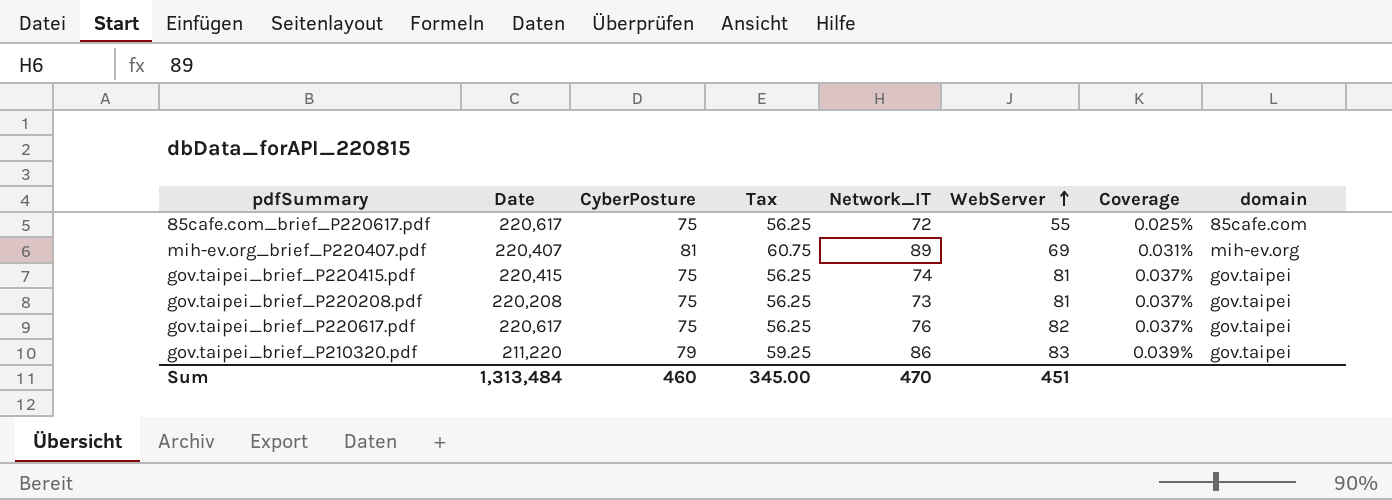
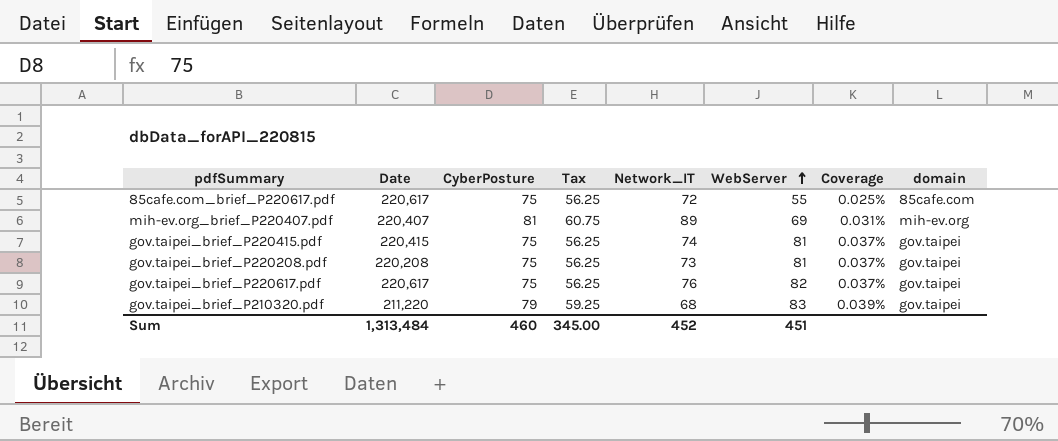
gov.taipei_brief_P210320.pdf | Network_IT: 86 -> 68
Sum | Network_IT: 470 -> 452

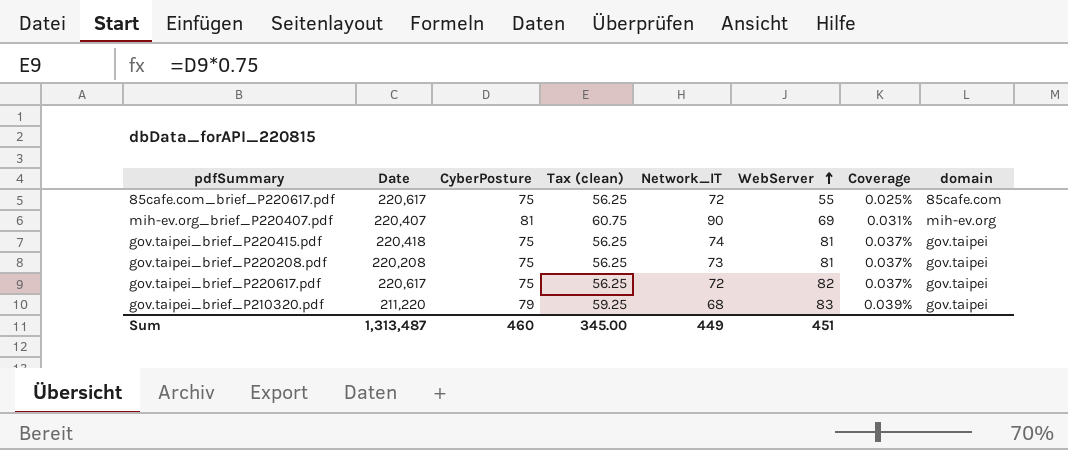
column name: Tax -> Tax (clean)
mih-ev.org_brief_P220407.pdf | Network_IT: 89 -> 90
gov.taipei_brief_P220415.pdf | Date: 220,415 -> 220,418
gov.taipei_brief_P220617.pdf | Network_IT: 76 -> 72
Sum | Date: 1,313,484 -> 1,313,487
Sum | Network_IT: 452 -> 449

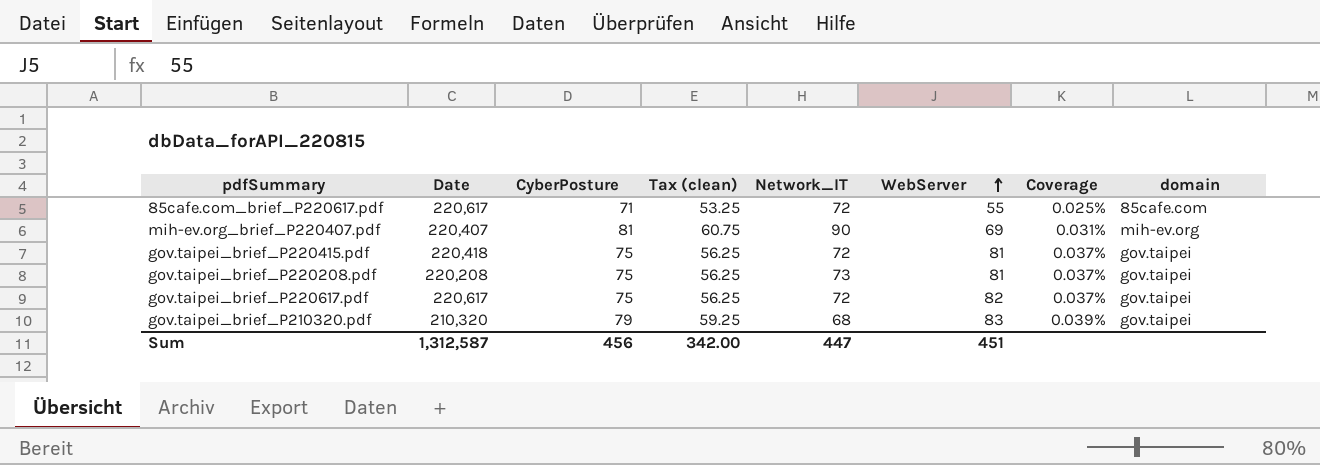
85cafe.com_brief_P220617.pdf | CyberPosture: 75 -> 71
85cafe.com_brief_P220617.pdf | Tax (clean): 56.25 -> 53.25
gov.taipei_brief_P220415.pdf | Network_IT: 74 -> 72
gov.taipei_brief_P210320.pdf | Date: 211,220 -> 210,320
Sum | Date: 1,313,487 -> 1,312,587
Sum | CyberPosture: 460 -> 456
Sum | Tax (clean): 345.00 -> 342.00
Sum | Network_IT: 449 -> 447

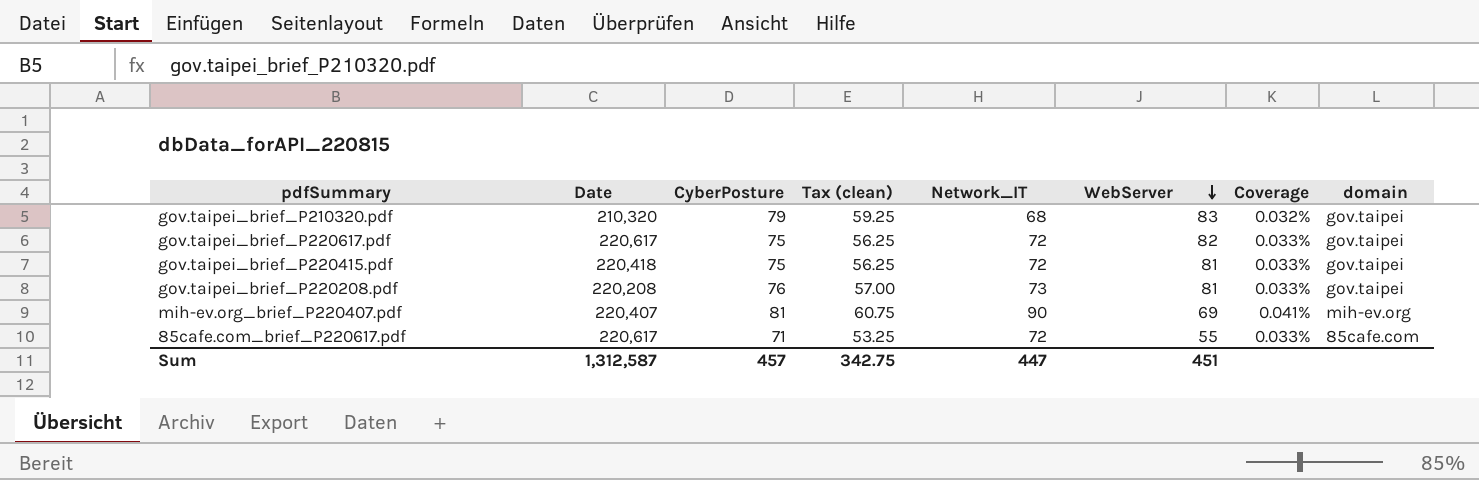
row order: WebServer ascending -> WebServer descending
column Coverage | formula: [WebServer] / [Date] -> [Network_IT] / [Date]
gov.taipei_brief_P220208.pdf | CyberPosture: 75 -> 76
gov.taipei_brief_P220208.pdf | Tax (clean): 56.25 -> 57.00
Sum | CyberPosture: 456 -> 457
Sum | Tax (clean): 342.00 -> 342.75

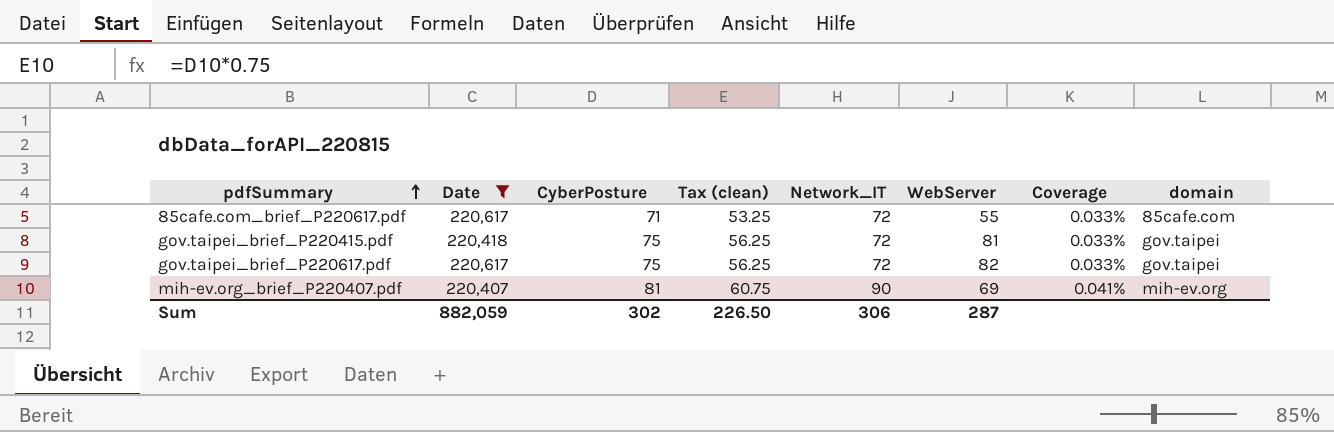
filter: none -> Date >= 220,407
row order: WebServer descending -> pdfSummary ascending
Sum | Date: 1,312,587 -> 882,059
Sum | CyberPosture: 457 -> 302
Sum | Tax (clean): 342.75 -> 226.50
Sum | Network_IT: 447 -> 306
Sum | WebServer: 451 -> 287

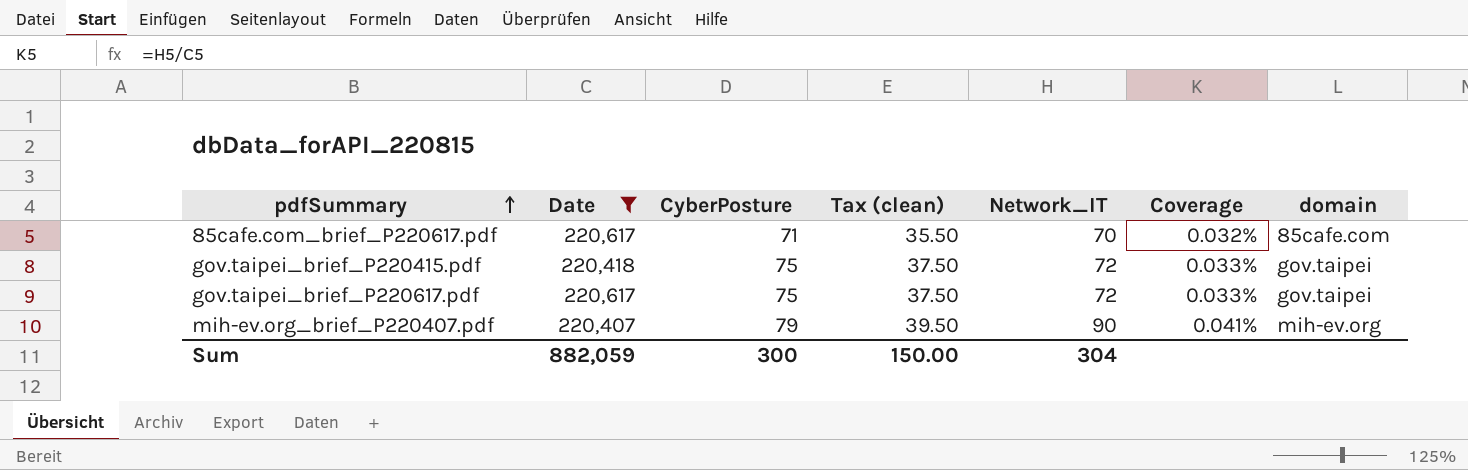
column WebServer | position: 6 -> none
column Tax (clean) | formula: [CyberPosture] * 0.75 -> [CyberPosture] * 0.5
85cafe.com_brief_P220617.pdf | Network_IT: 72 -> 70
85cafe.com_brief_P220617.pdf | Coverage: 0.033% -> 0.032%
mih-ev.org_brief_P220407.pdf | CyberPosture: 81 -> 79
Sum | CyberPosture: 302 -> 300
Sum | Tax (clean): 226.50 -> 150.00
Sum | Network_IT: 306 -> 304

